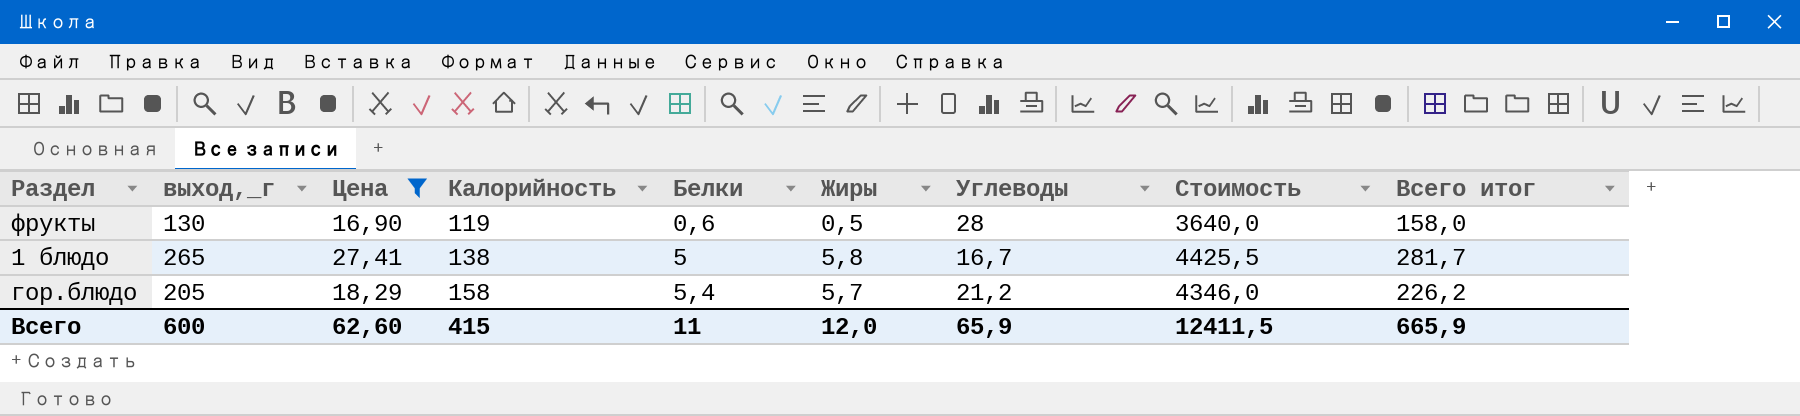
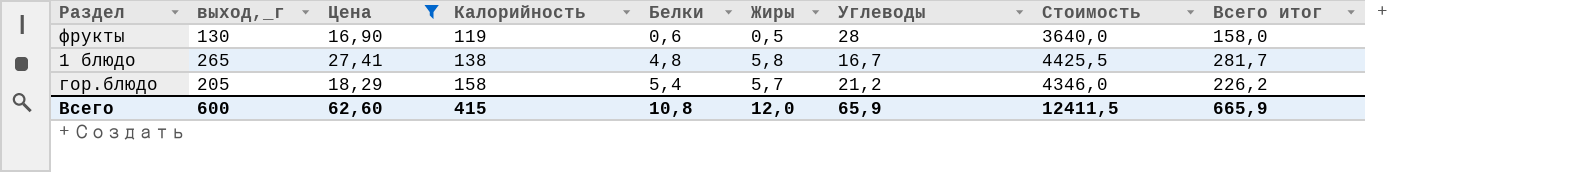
1 блюдо | Белки: 5 -> 4,8
Всего | Белки: 11 -> 10,8

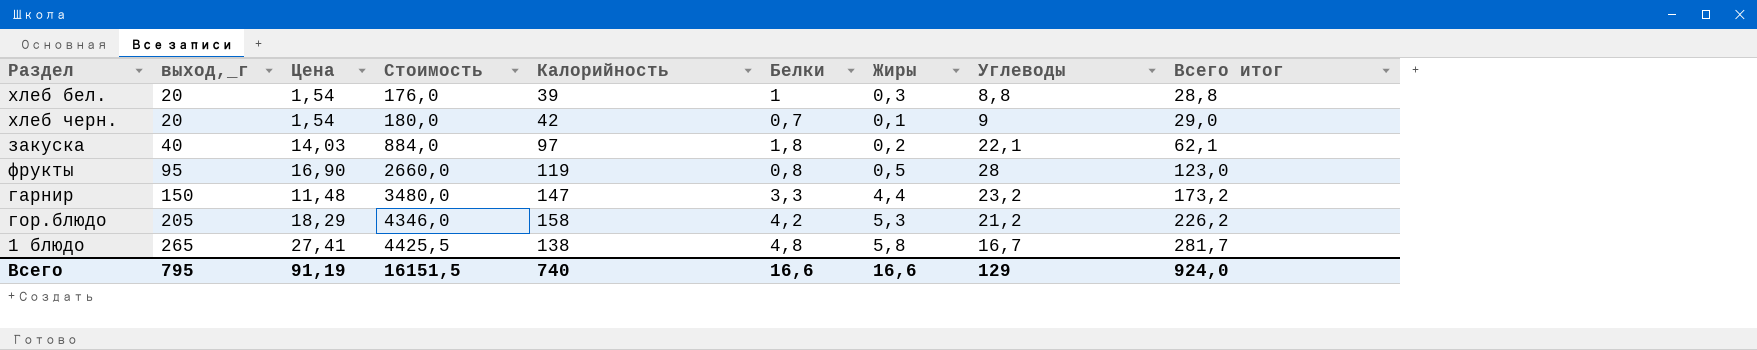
filter: Цена >= 16,90 -> none
row order: Калорийность ascending -> выход,_г ascending
column Стоимость | position: 8 -> 4
фрукты | выход,_г: 130 -> 95
фрукты | Стоимость: 3640,0 -> 2660,0
фрукты | Белки: 0,6 -> 0,8
фрукты | Всего итог: 158,0 -> 123,0
гор.блюдо | Белки: 5,4 -> 4,2
гор.блюдо | Жиры: 5,7 -> 5,3
Всего | выход,_г: 600 -> 795
Всего | Цена: 62,60 -> 91,19
Всего | Стоимость: 12411,5 -> 16151,5
Всего | Калорийность: 415 -> 740
Всего | Белки: 10,8 -> 16,6
Всего | Жиры: 12,0 -> 16,6
Всего | Углеводы: 65,9 -> 129
Всего | Всего итог: 665,9 -> 924,0

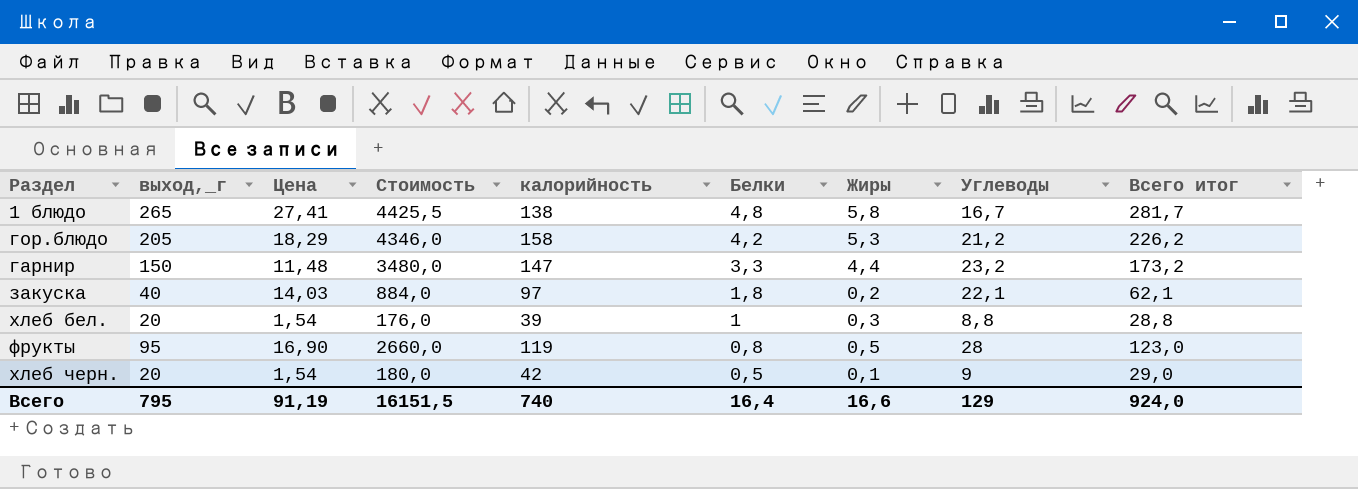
row order: выход,_г ascending -> Белки descending
column name: Калорийность -> калорийность
хлеб черн. | Белки: 0,7 -> 0,5
Всего | Белки: 16,6 -> 16,4

